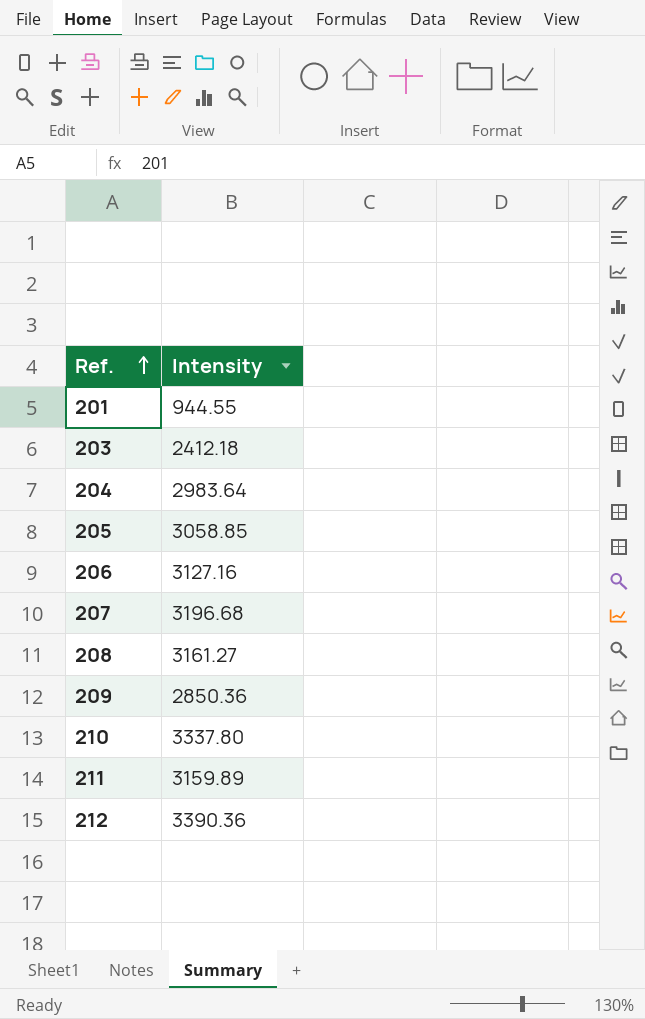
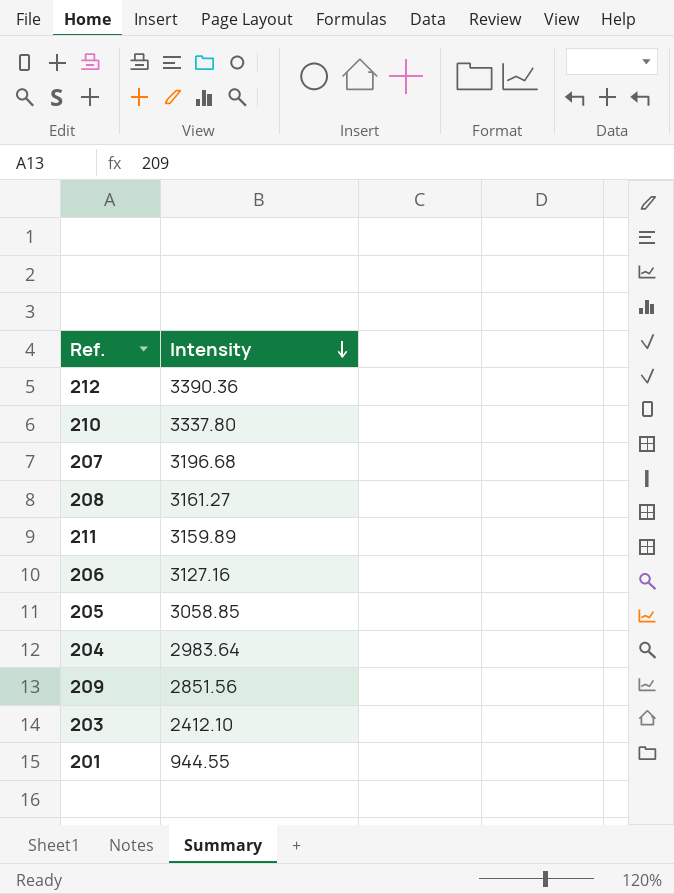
row order: Ref. ascending -> Intensity descending
209 | Intensity: 2850.36 -> 2851.56
203 | Intensity: 2412.18 -> 2412.10

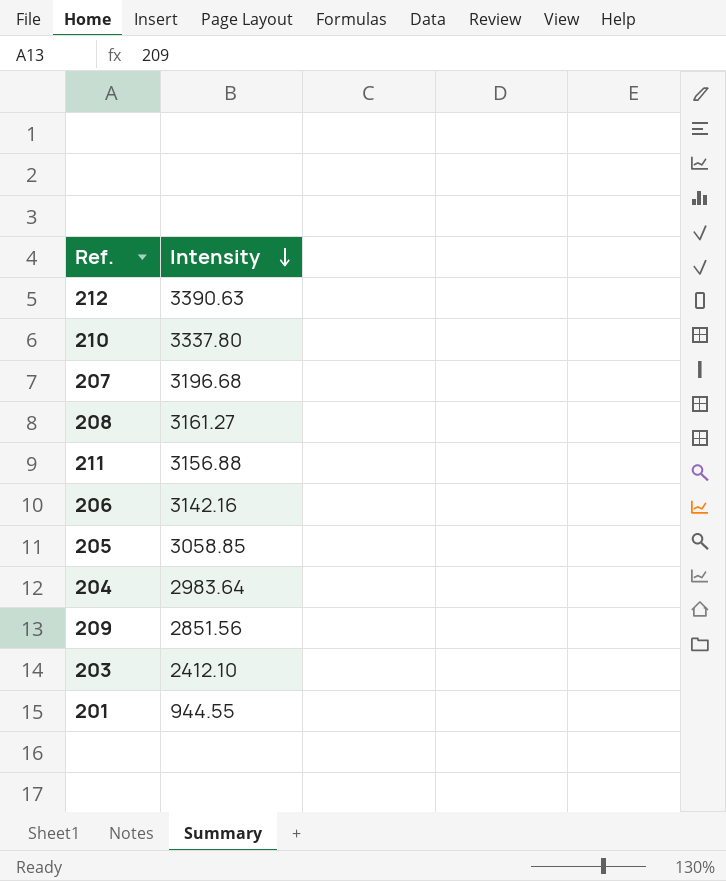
212 | Intensity: 3390.36 -> 3390.63
211 | Intensity: 3159.89 -> 3156.88
206 | Intensity: 3127.16 -> 3142.16

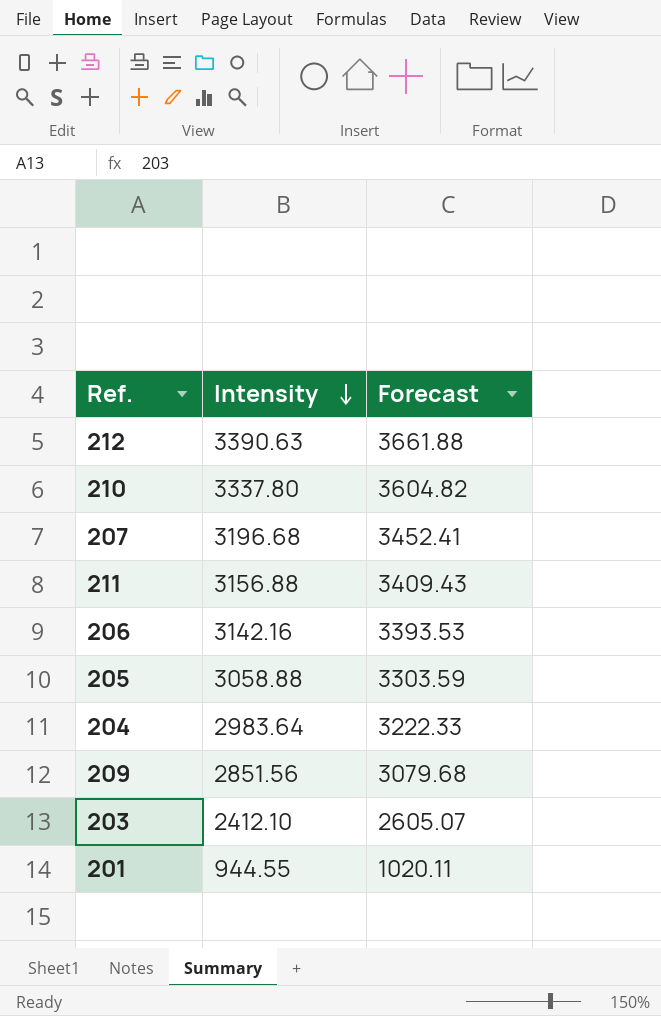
column Forecast | formula: none -> [Intensity] * 1.08
row 208: 3161.27 -> none
205 | Intensity: 3058.85 -> 3058.88

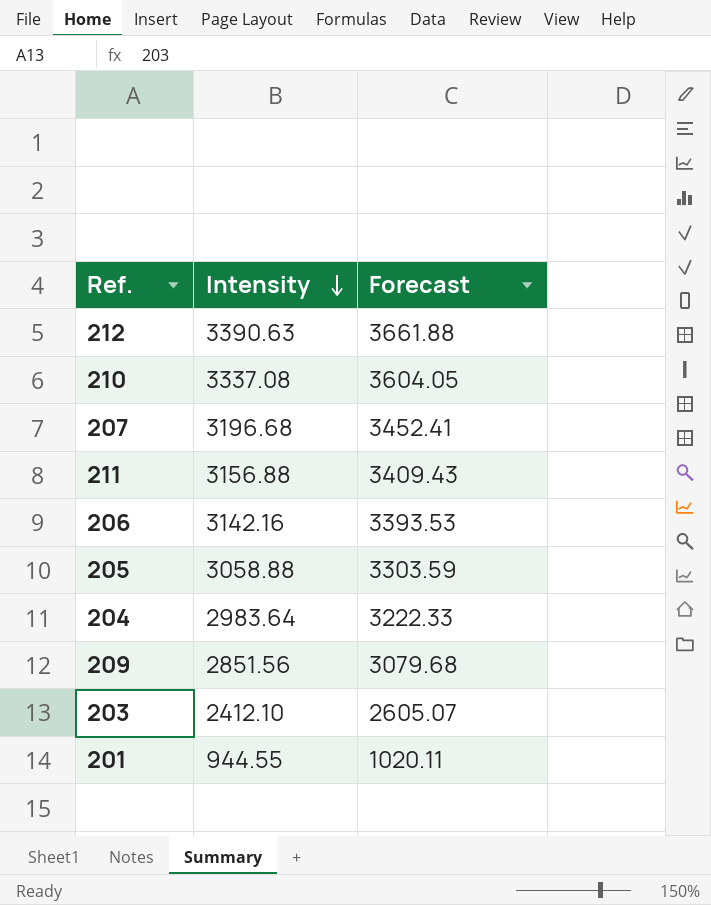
210 | Intensity: 3337.80 -> 3337.08
210 | Forecast: 3604.82 -> 3604.05

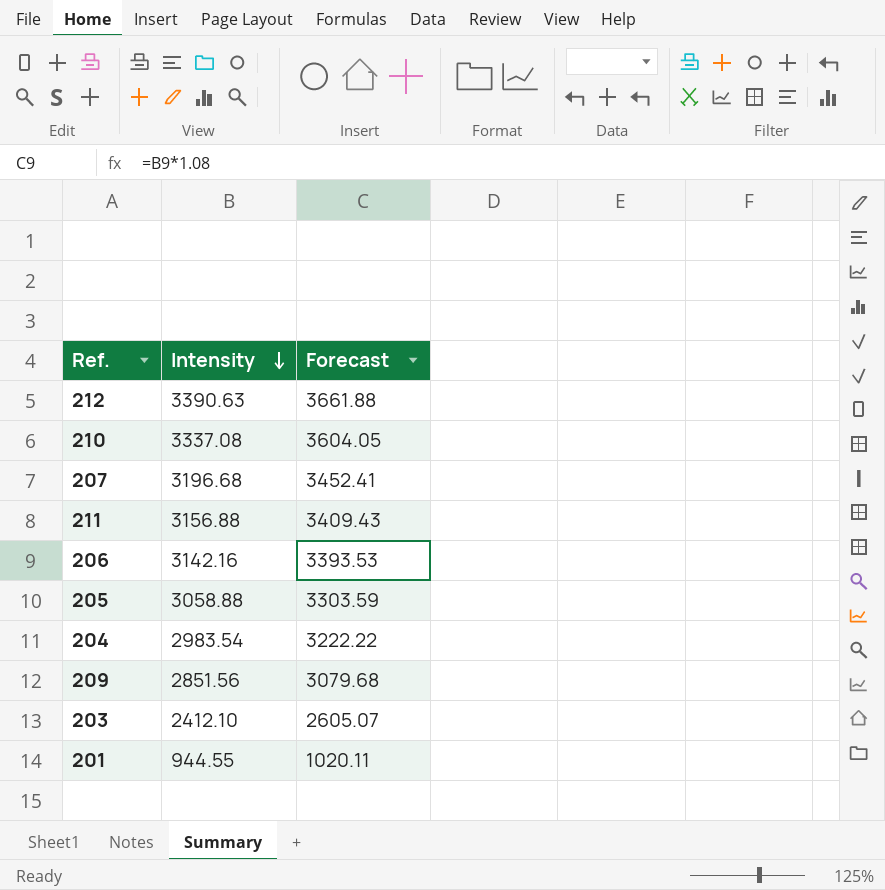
204 | Intensity: 2983.64 -> 2983.54
204 | Forecast: 3222.33 -> 3222.22

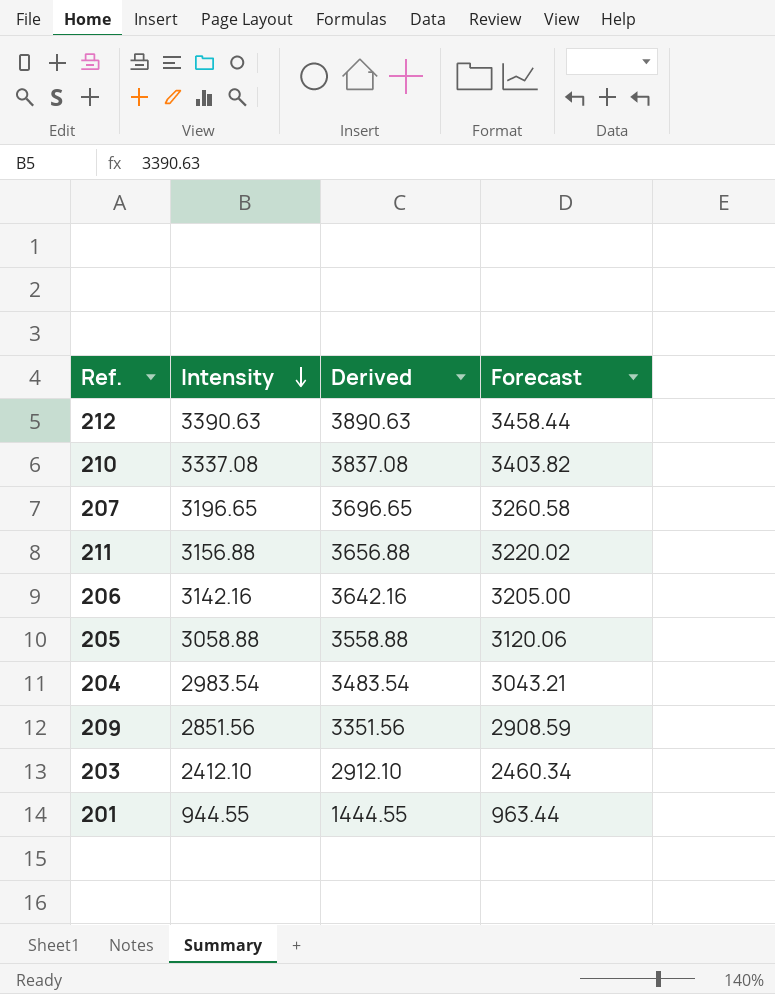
column Derived | formula: none -> [Intensity] + 500
column Forecast | formula: [Intensity] * 1.08 -> [Intensity] * 1.02
207 | Intensity: 3196.68 -> 3196.65

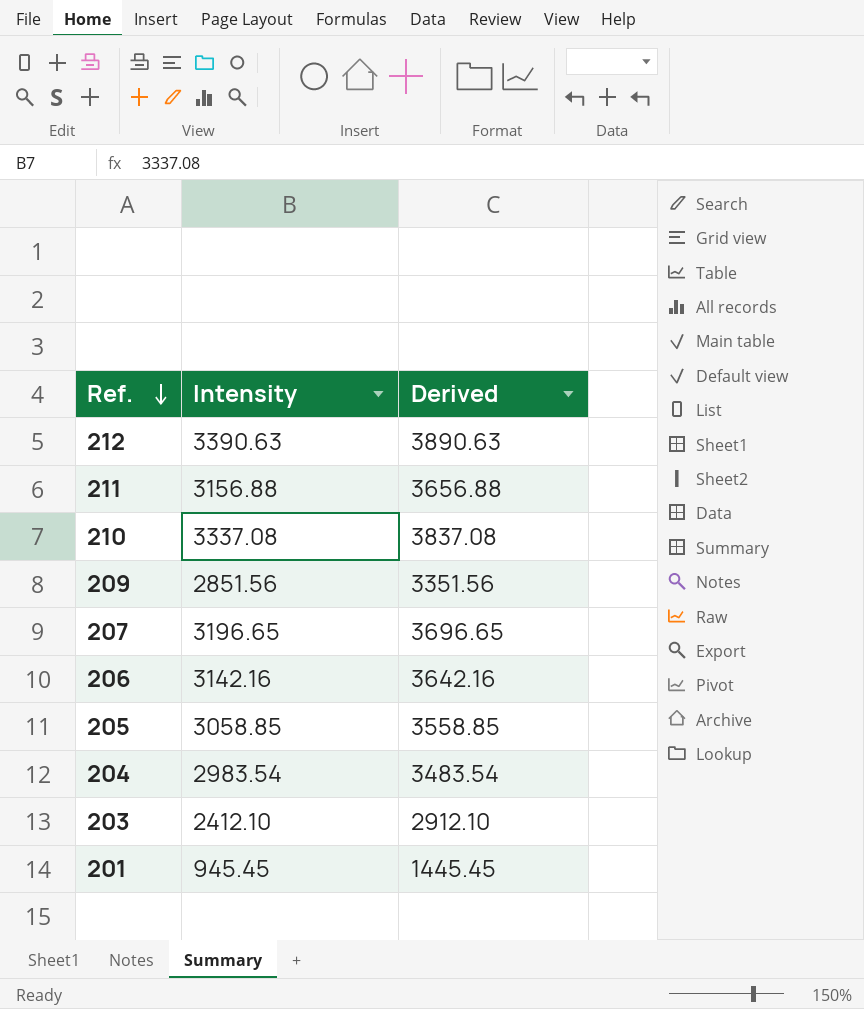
row order: Intensity descending -> Ref. descending
column Forecast | formula: [Intensity] * 1.02 -> none
205 | Intensity: 3058.88 -> 3058.85
205 | Derived: 3558.88 -> 3558.85
201 | Intensity: 944.55 -> 945.45
201 | Derived: 1444.55 -> 1445.45

